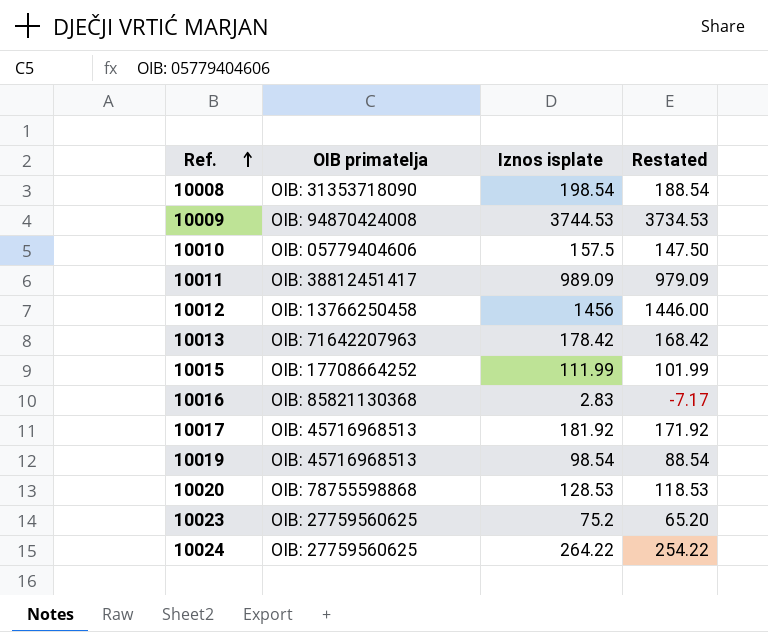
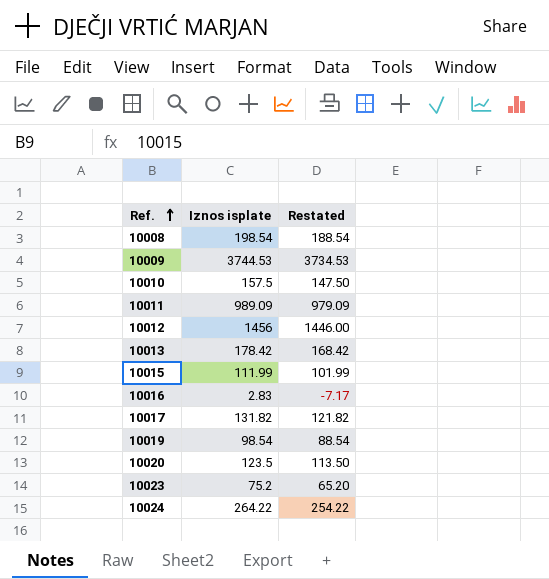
column OIB primatelja | position: 2 -> none
10017 | Iznos isplate: 181.92 -> 131.82
10017 | Restated: 171.92 -> 121.82
10020 | Iznos isplate: 128.53 -> 123.5
10020 | Restated: 118.53 -> 113.50

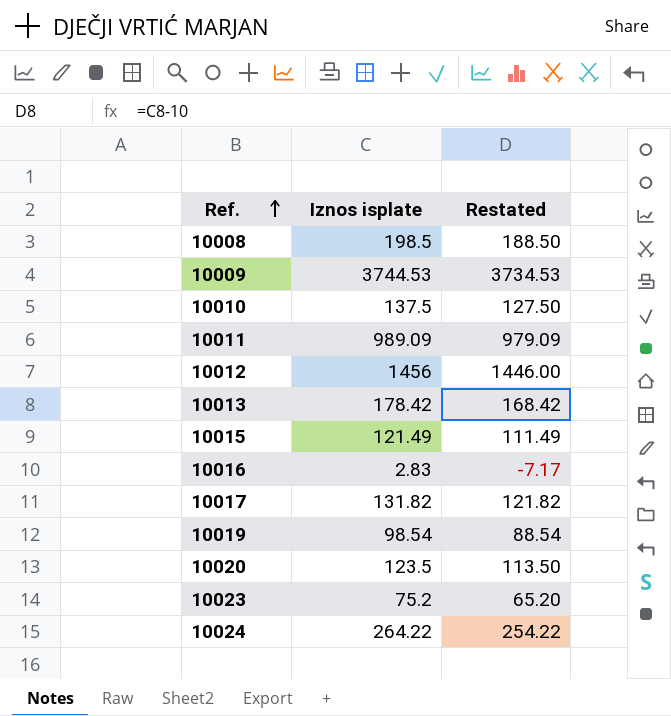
10008 | Iznos isplate: 198.54 -> 198.5
10008 | Restated: 188.54 -> 188.50
10010 | Iznos isplate: 157.5 -> 137.5
10010 | Restated: 147.50 -> 127.50
10015 | Iznos isplate: 111.99 -> 121.49
10015 | Restated: 101.99 -> 111.49

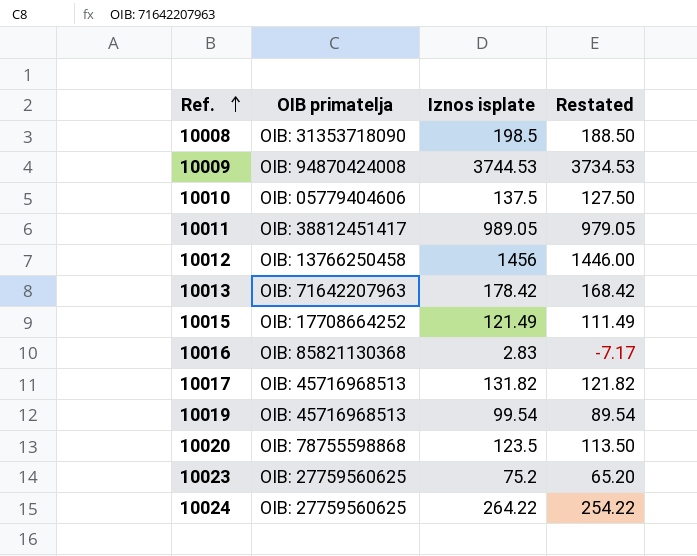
column OIB primatelja | position: none -> 2
10011 | Iznos isplate: 989.09 -> 989.05
10011 | Restated: 979.09 -> 979.05
10019 | Iznos isplate: 98.54 -> 99.54
10019 | Restated: 88.54 -> 89.54

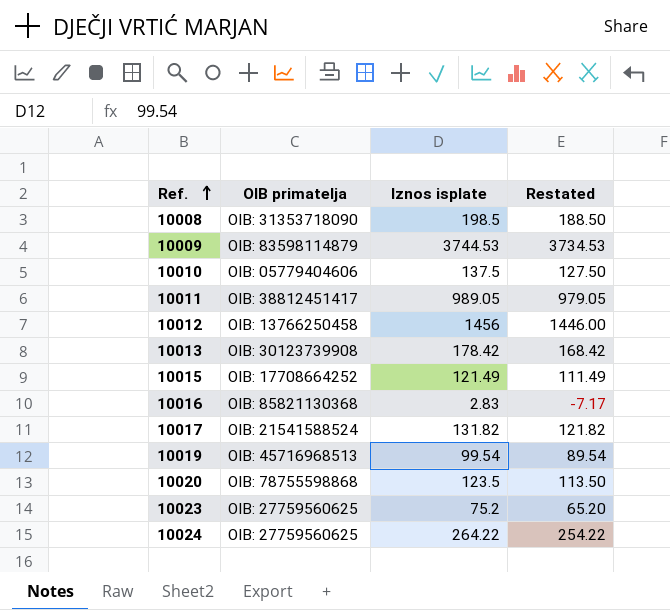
10009 | OIB primatelja: OIB: 94870424008 -> OIB: 83598114879
10013 | OIB primatelja: OIB: 71642207963 -> OIB: 30123739908
10017 | OIB primatelja: OIB: 45716968513 -> OIB: 21541588524

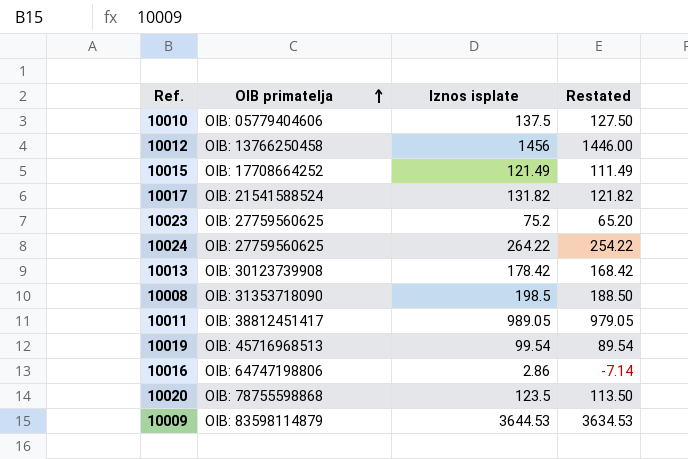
row order: Ref. ascending -> OIB primatelja ascending
10016 | OIB primatelja: OIB: 85821130368 -> OIB: 64747198806
10016 | Iznos isplate: 2.83 -> 2.86
10016 | Restated: -7.17 -> -7.14
10009 | Iznos isplate: 3744.53 -> 3644.53
10009 | Restated: 3734.53 -> 3634.53

